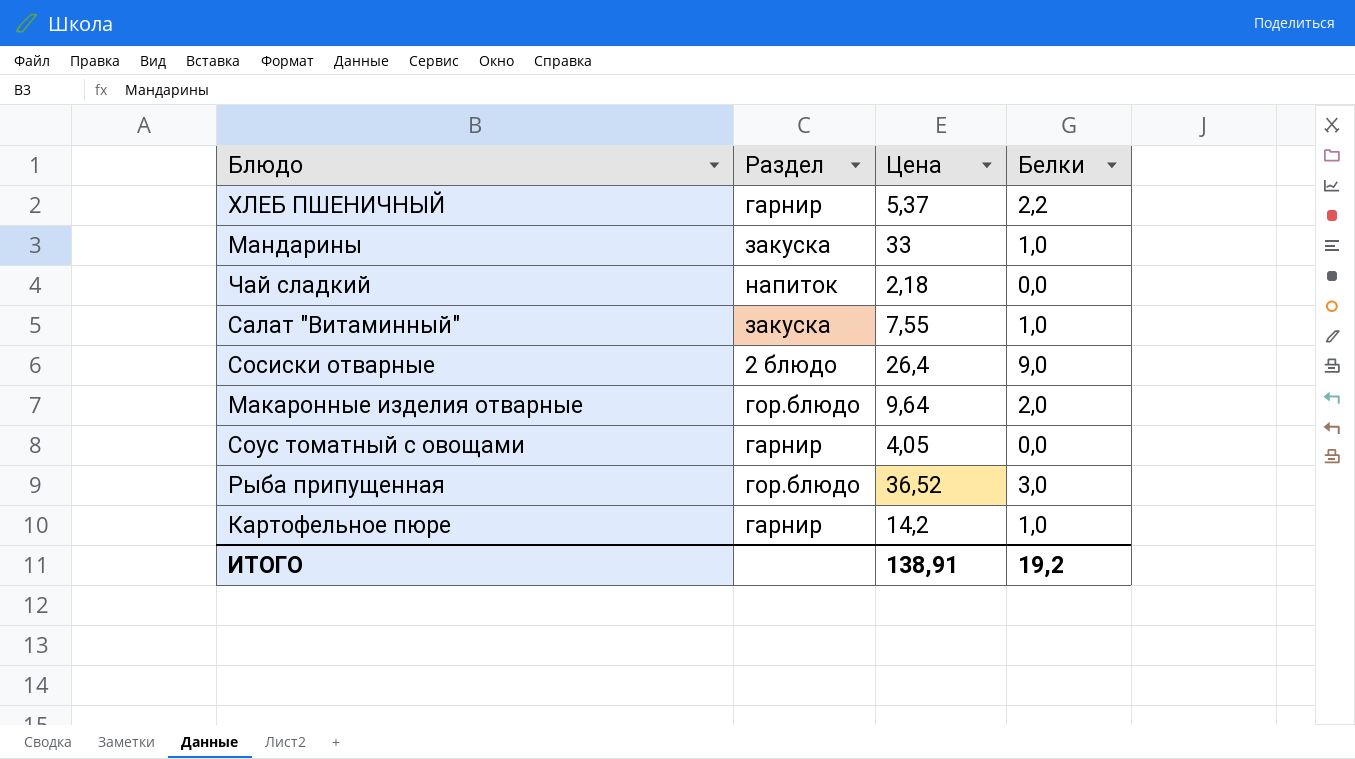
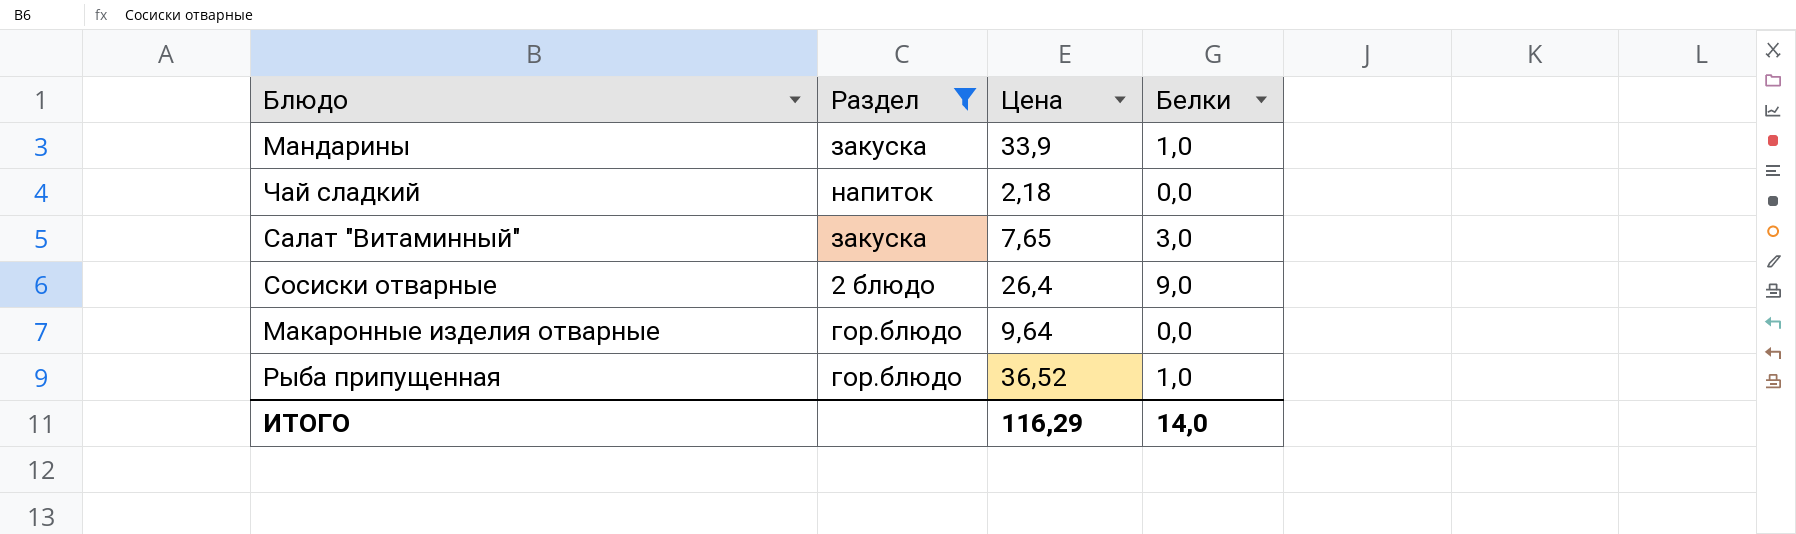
filter: none -> Раздел != гарнир
Мандарины | Цена: 33 -> 33,9
Салат "Витаминный" | Цена: 7,55 -> 7,65
Салат "Витаминный" | Белки: 1,0 -> 3,0
Макаронные изделия отварные | Белки: 2,0 -> 0,0
Рыба припущенная | Белки: 3,0 -> 1,0
ИТОГО | Цена: 138,91 -> 116,29
ИТОГО | Белки: 19,2 -> 14,0

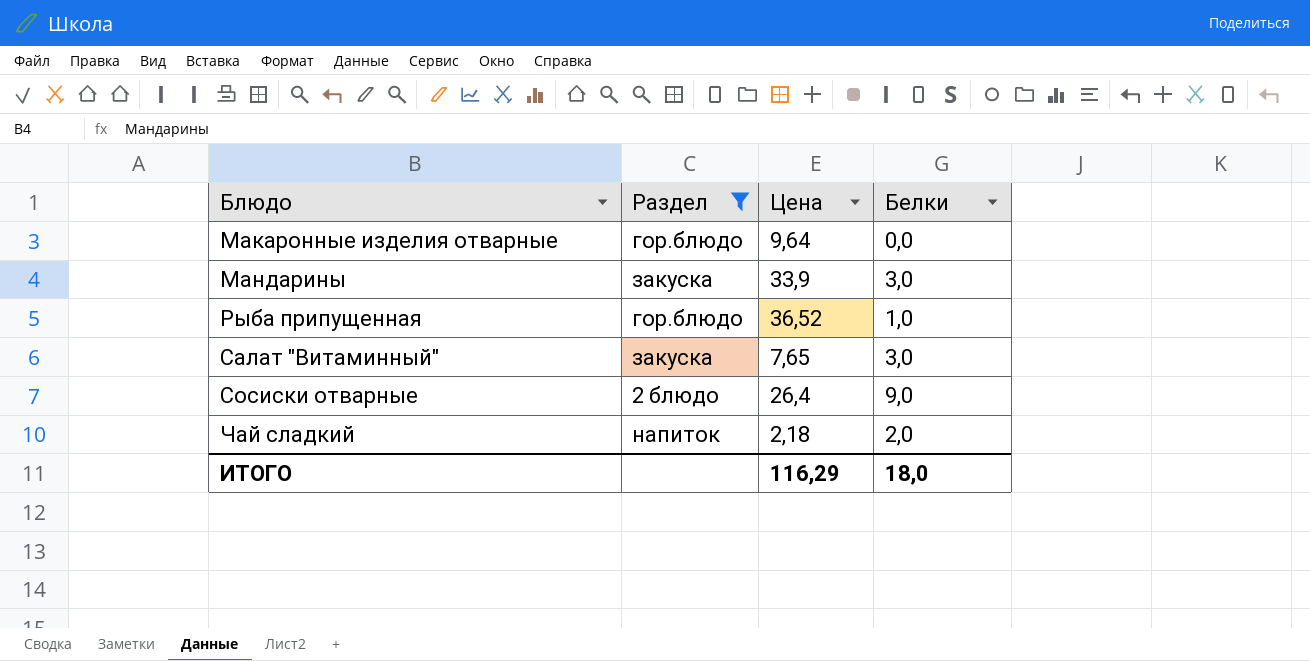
row order: none -> Блюдо ascending
Мандарины | Белки: 1,0 -> 3,0
Чай сладкий | Белки: 0,0 -> 2,0
ИТОГО | Белки: 14,0 -> 18,0

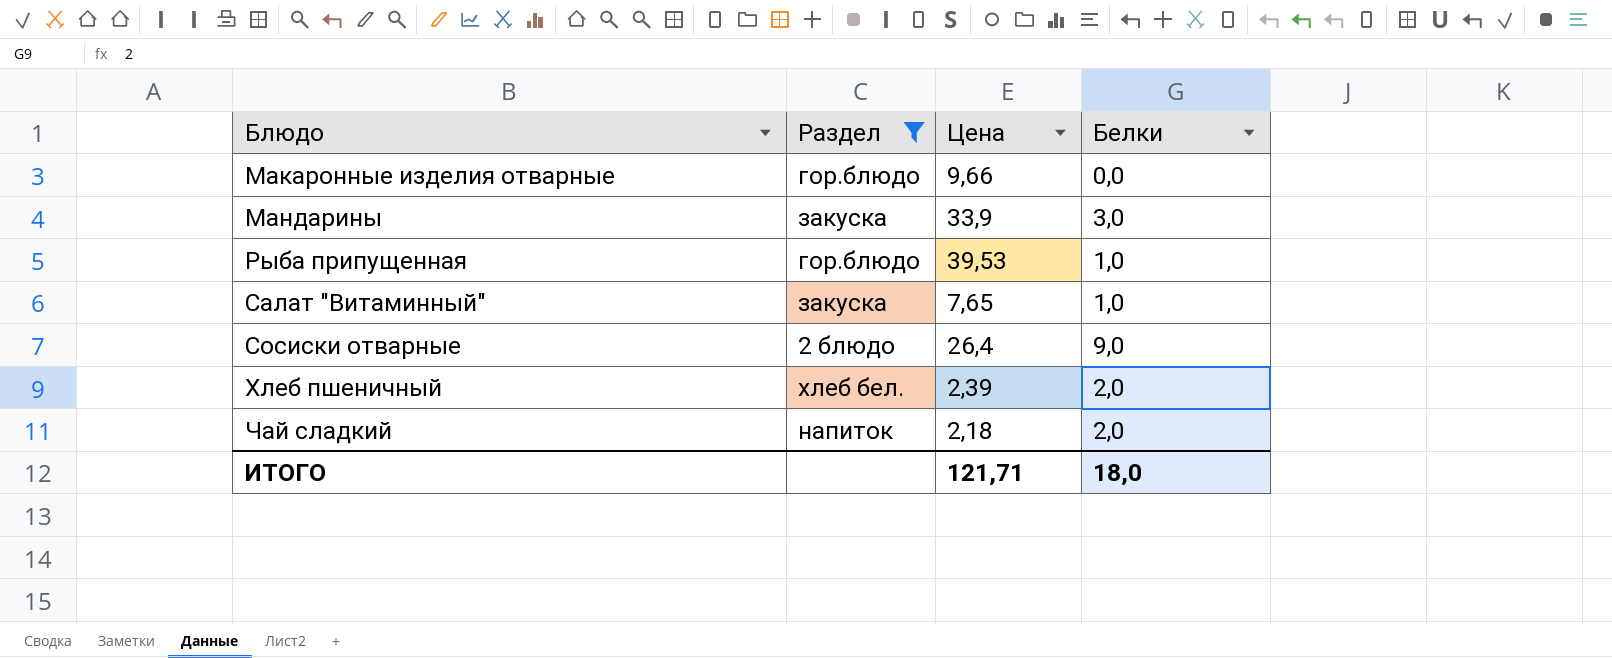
Макаронные изделия отварные | Цена: 9,64 -> 9,66
Рыба припущенная | Цена: 36,52 -> 39,53
Салат "Витаминный" | Белки: 3,0 -> 1,0
row Хлеб пшеничный: none -> хлеб бел. | 2,39 | 2,0
ИТОГО | Цена: 116,29 -> 121,71

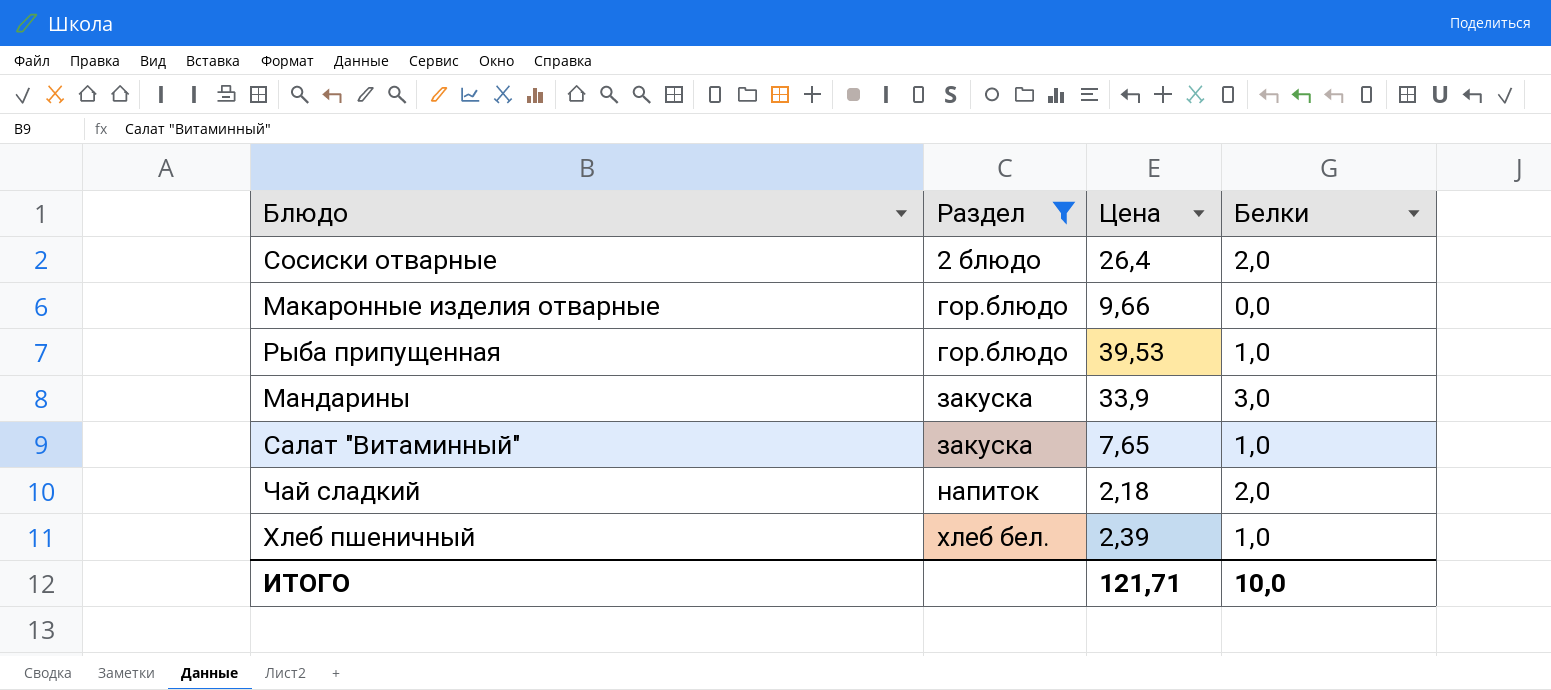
row order: Блюдо ascending -> Раздел ascending
Сосиски отварные | Белки: 9,0 -> 2,0
Хлеб пшеничный | Белки: 2,0 -> 1,0
ИТОГО | Белки: 18,0 -> 10,0

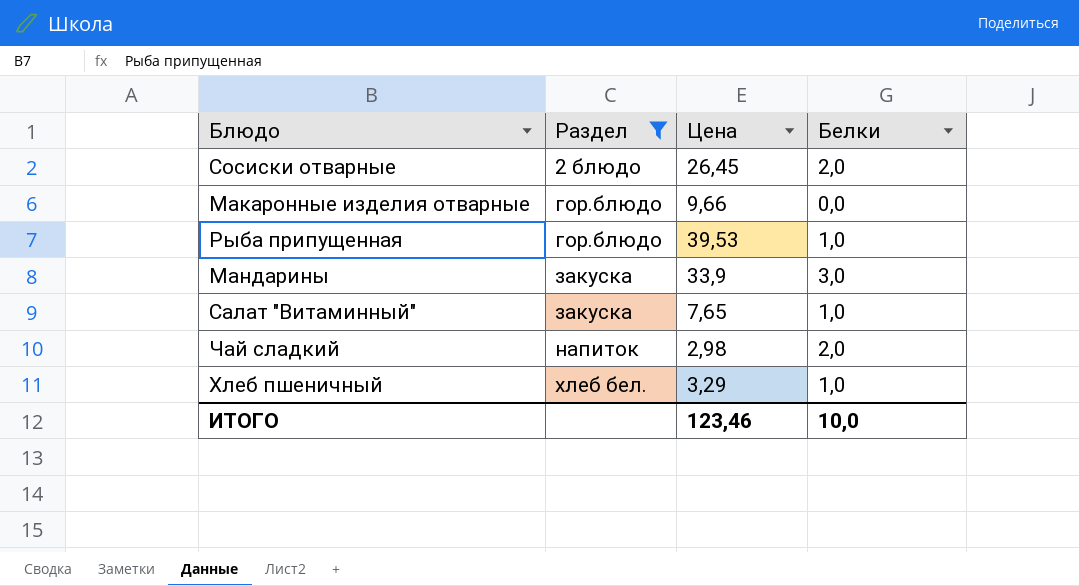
Сосиски отварные | Цена: 26,4 -> 26,45
Чай сладкий | Цена: 2,18 -> 2,98
Хлеб пшеничный | Цена: 2,39 -> 3,29
ИТОГО | Цена: 121,71 -> 123,46

